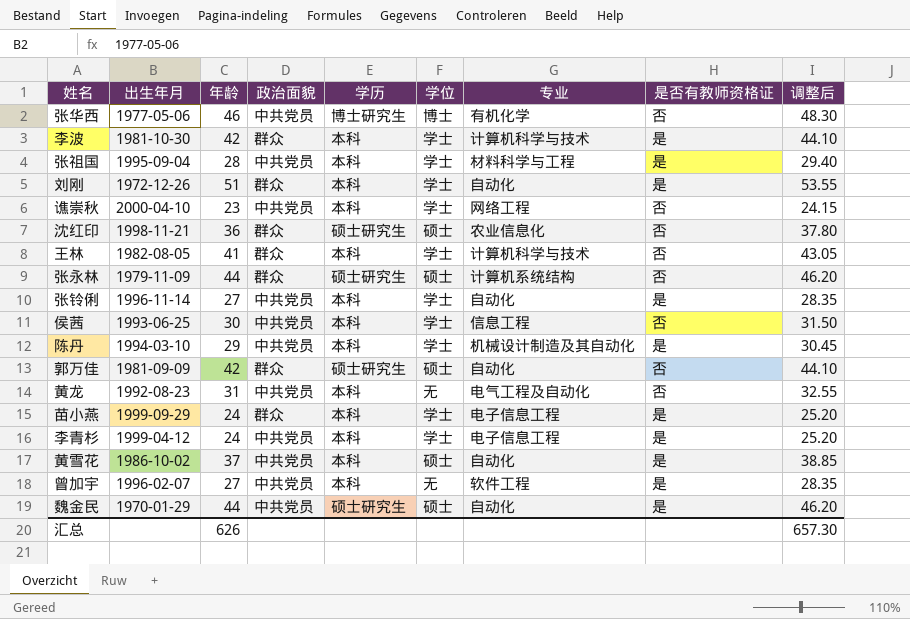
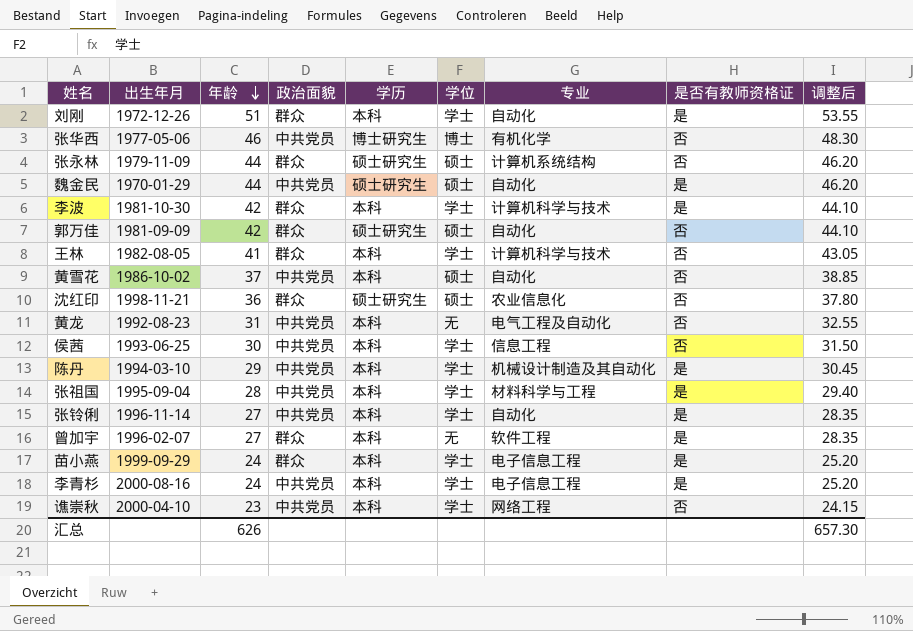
row order: none -> 年龄 descending
黄雪花 | 是否有教师资格证: 是 -> 否
曾加宇 | 政治面貌: 中共党员 -> 群众
李青杉 | 出生年月: 1999-04-12 -> 2000-08-16

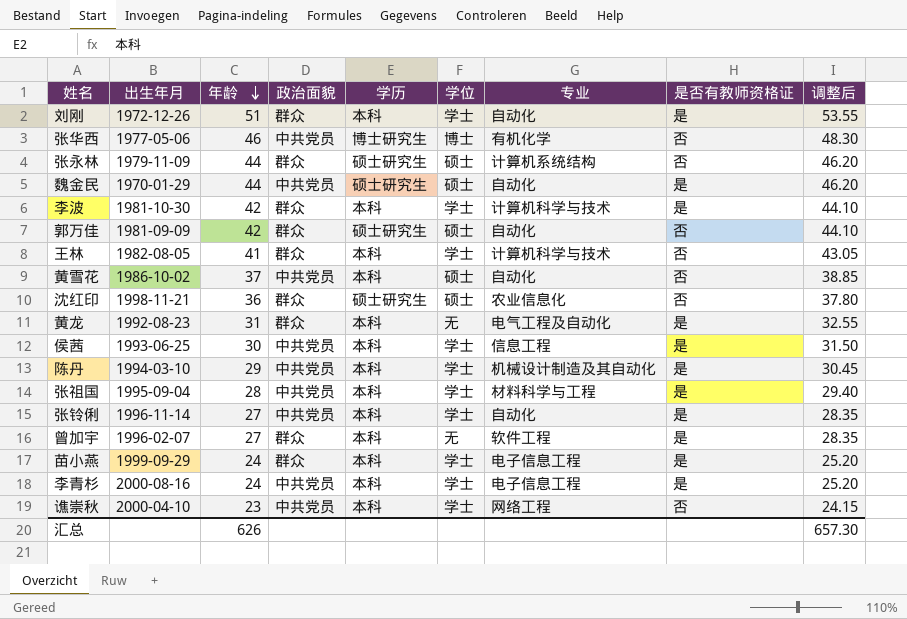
黄龙 | 政治面貌: 中共党员 -> 群众
黄龙 | 是否有教师资格证: 否 -> 是
侯茜 | 是否有教师资格证: 否 -> 是

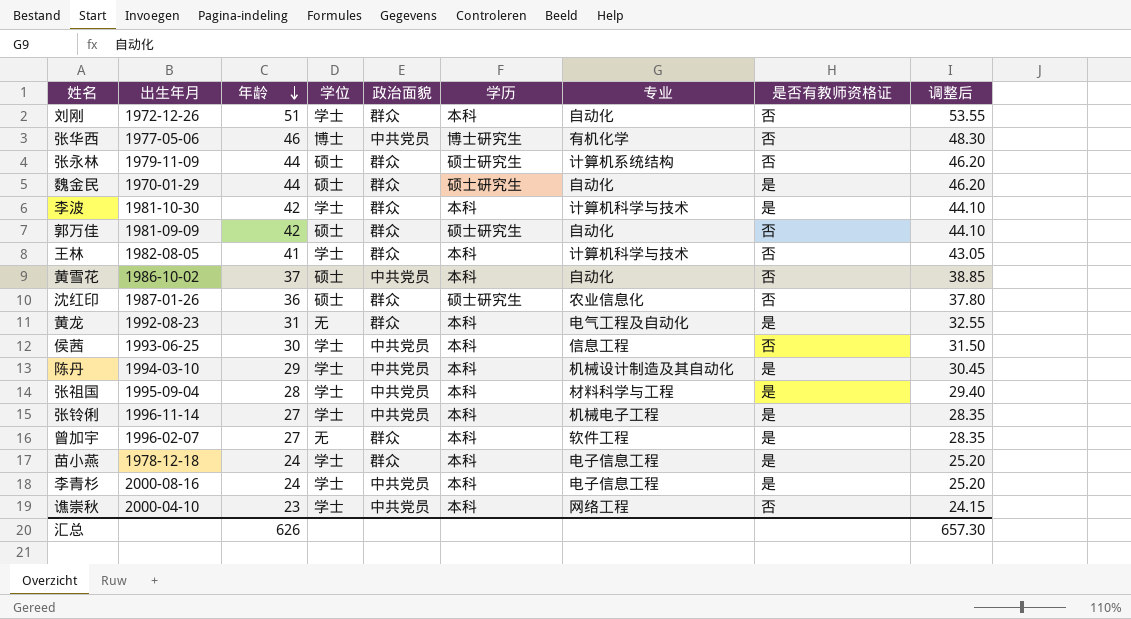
column 学位 | position: 6 -> 4
刘刚 | 是否有教师资格证: 是 -> 否
魏金民 | 政治面貌: 中共党员 -> 群众
沈红印 | 出生年月: 1998-11-21 -> 1987-01-26
侯茜 | 是否有教师资格证: 是 -> 否
张铃俐 | 专业: 自动化 -> 机械电子工程
苗小燕 | 出生年月: 1999-09-29 -> 1978-12-18

